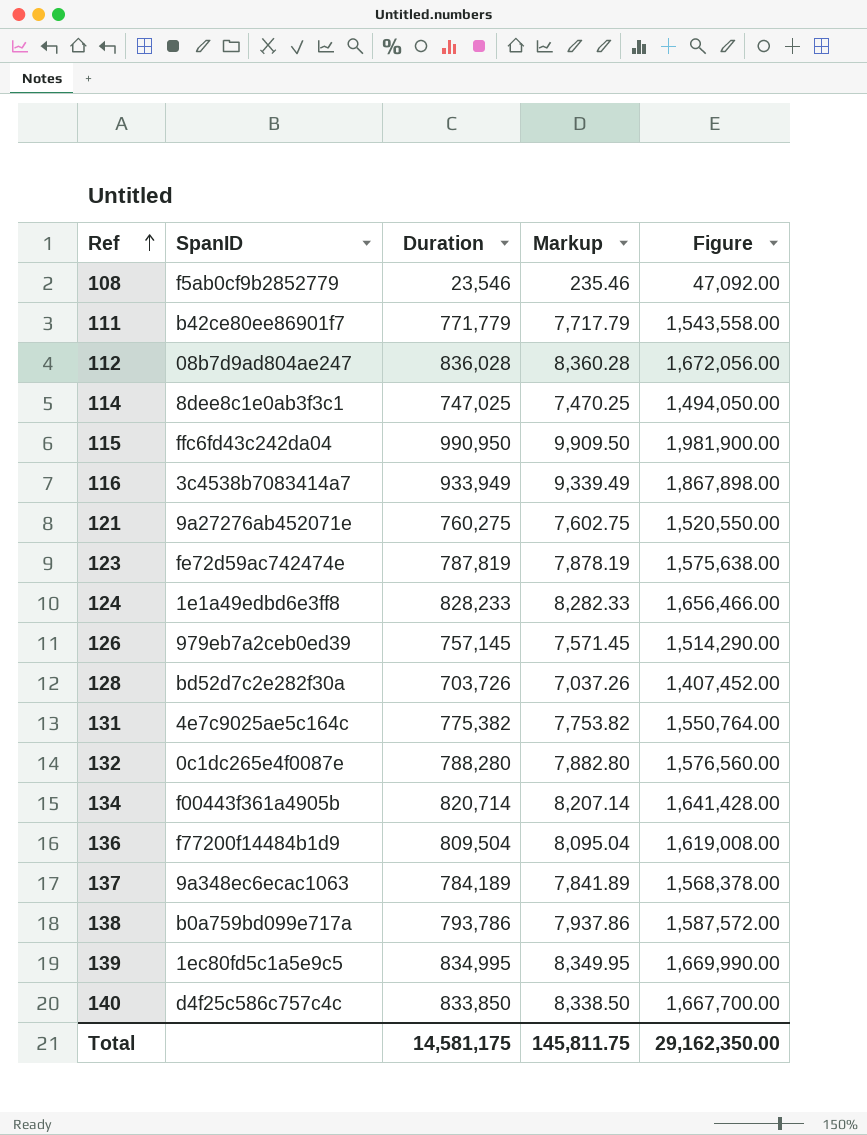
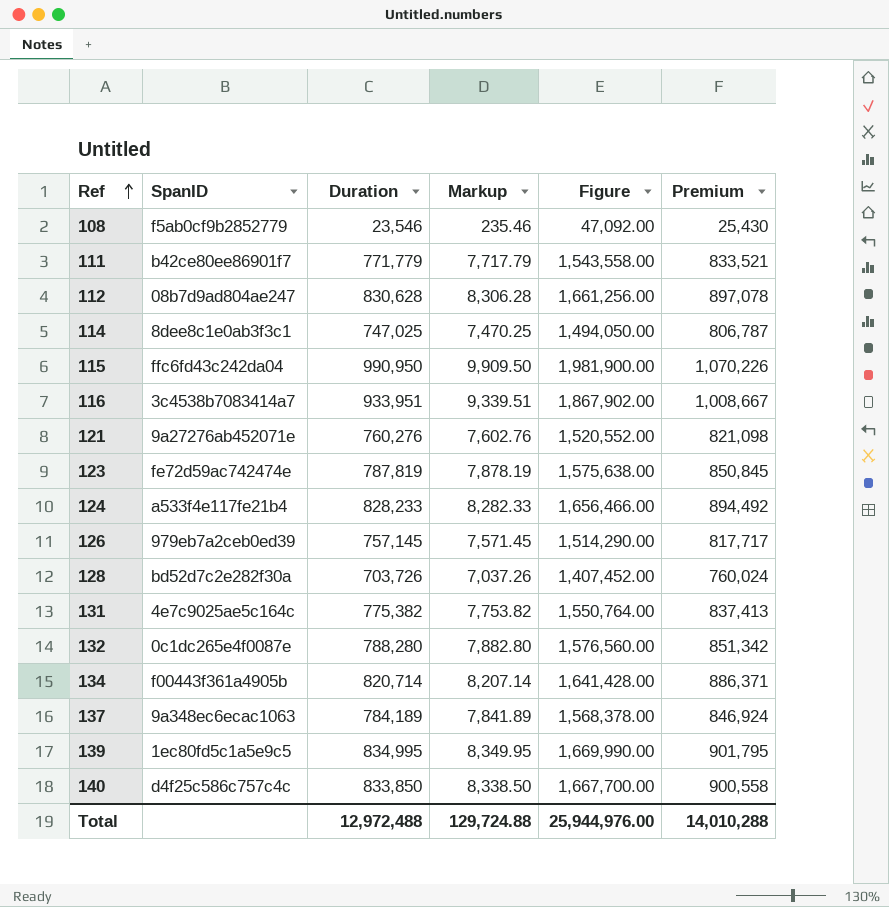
column Premium | formula: none -> [Duration] * 1.08
row 136: f77200f14484b1d9 | 809,504 | 8,095.04 | 1,619,008.00 -> none
row 138: b0a759bd099e717a | 793,786 | 7,937.86 | 1,587,572.00 -> none
112 | Duration: 836,028 -> 830,628
112 | Markup: 8,360.28 -> 8,306.28
112 | Figure: 1,672,056.00 -> 1,661,256.00
116 | Duration: 933,949 -> 933,951
116 | Markup: 9,339.49 -> 9,339.51
116 | Figure: 1,867,898.00 -> 1,867,902.00
121 | Duration: 760,275 -> 760,276
121 | Markup: 7,602.75 -> 7,602.76
121 | Figure: 1,520,550.00 -> 1,520,552.00
124 | SpanID: 1e1a49edbd6e3ff8 -> a533f4e117fe21b4
Total | Duration: 14,581,175 -> 12,972,488
Total | Markup: 145,811.75 -> 129,724.88
Total | Figure: 29,162,350.00 -> 25,944,976.00

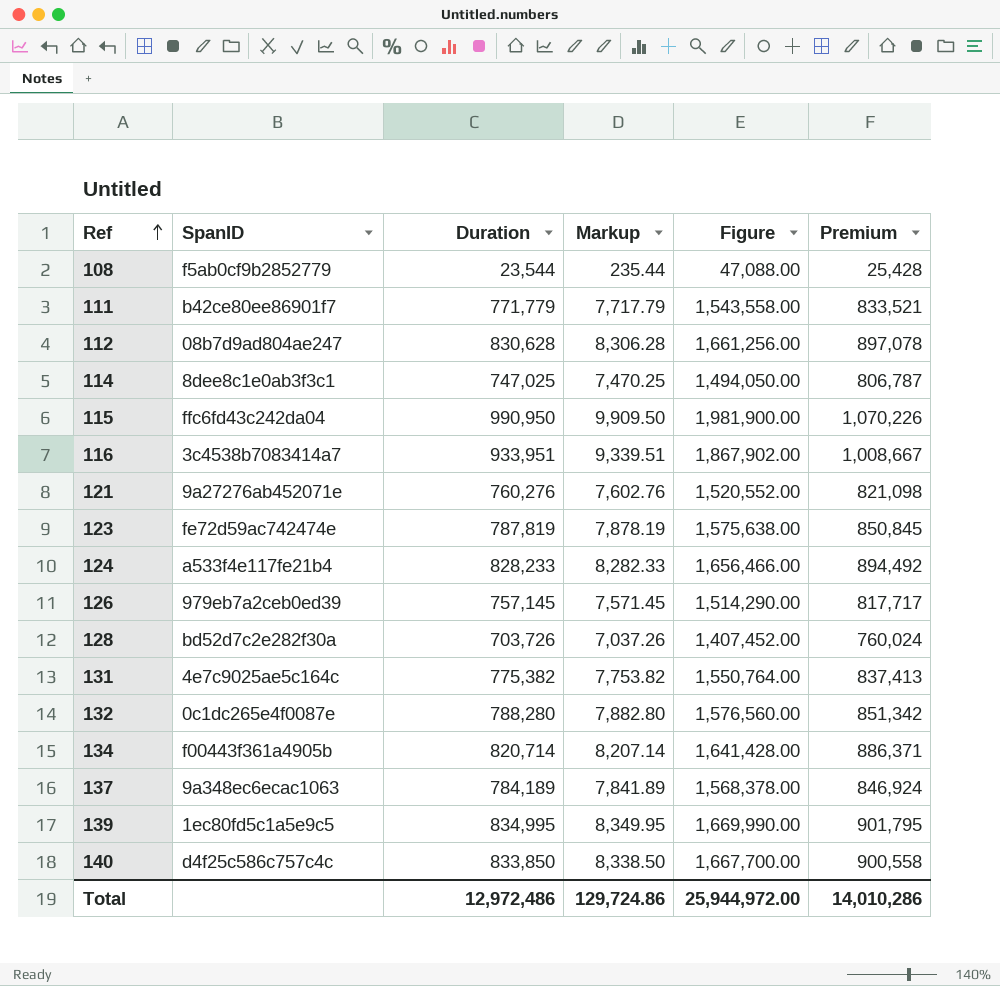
108 | Duration: 23,546 -> 23,544
108 | Markup: 235.46 -> 235.44
108 | Figure: 47,092.00 -> 47,088.00
108 | Premium: 25,430 -> 25,428
Total | Duration: 12,972,488 -> 12,972,486
Total | Markup: 129,724.88 -> 129,724.86
Total | Figure: 25,944,976.00 -> 25,944,972.00
Total | Premium: 14,010,288 -> 14,010,286

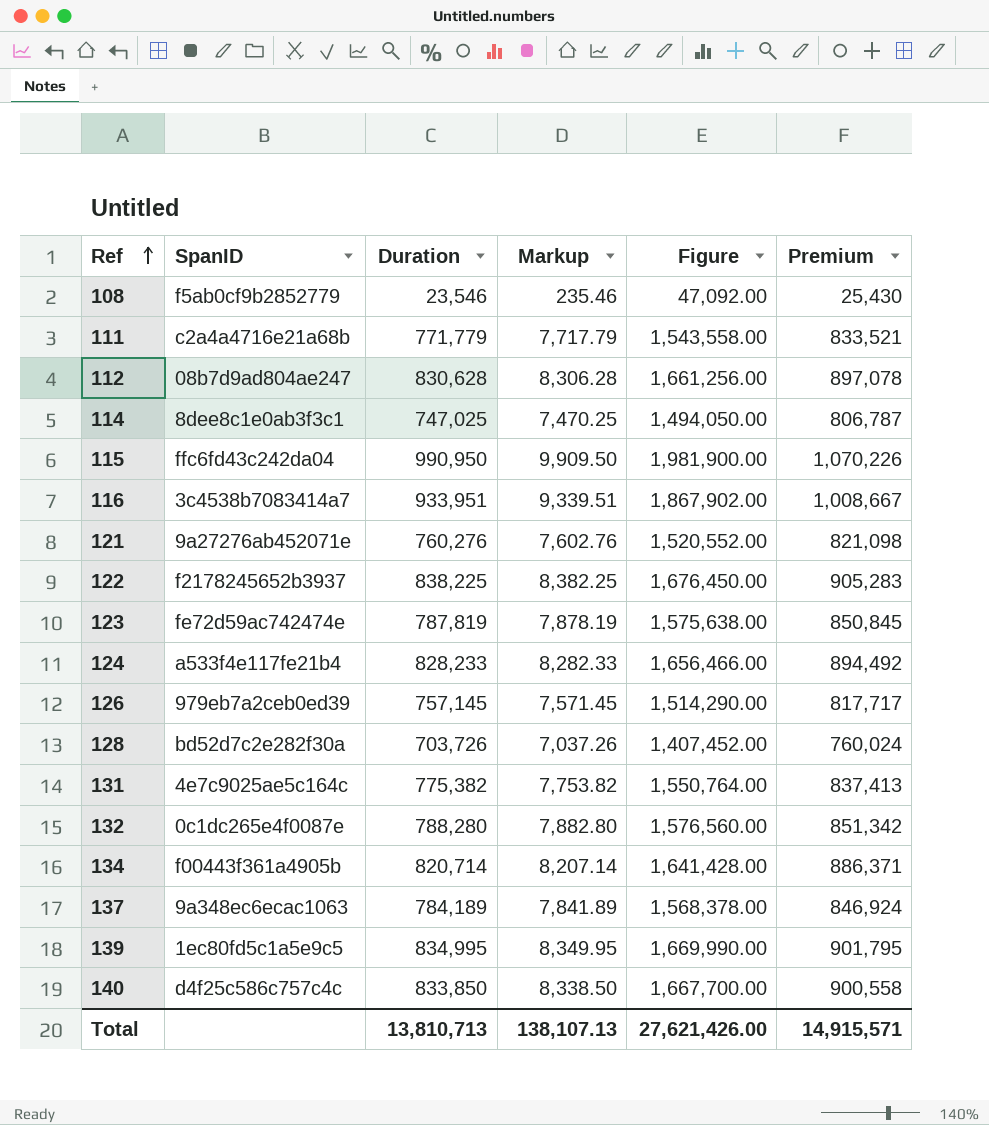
108 | Duration: 23,544 -> 23,546
108 | Markup: 235.44 -> 235.46
108 | Figure: 47,088.00 -> 47,092.00
108 | Premium: 25,428 -> 25,430
111 | SpanID: b42ce80ee86901f7 -> c2a4a4716e21a68b
row 122: none -> f2178245652b3937 | 838,225 | 8,382.25 | 1,676,450.00 | 905,283
Total | Duration: 12,972,486 -> 13,810,713
Total | Markup: 129,724.86 -> 138,107.13
Total | Figure: 25,944,972.00 -> 27,621,426.00
Total | Premium: 14,010,286 -> 14,915,571

